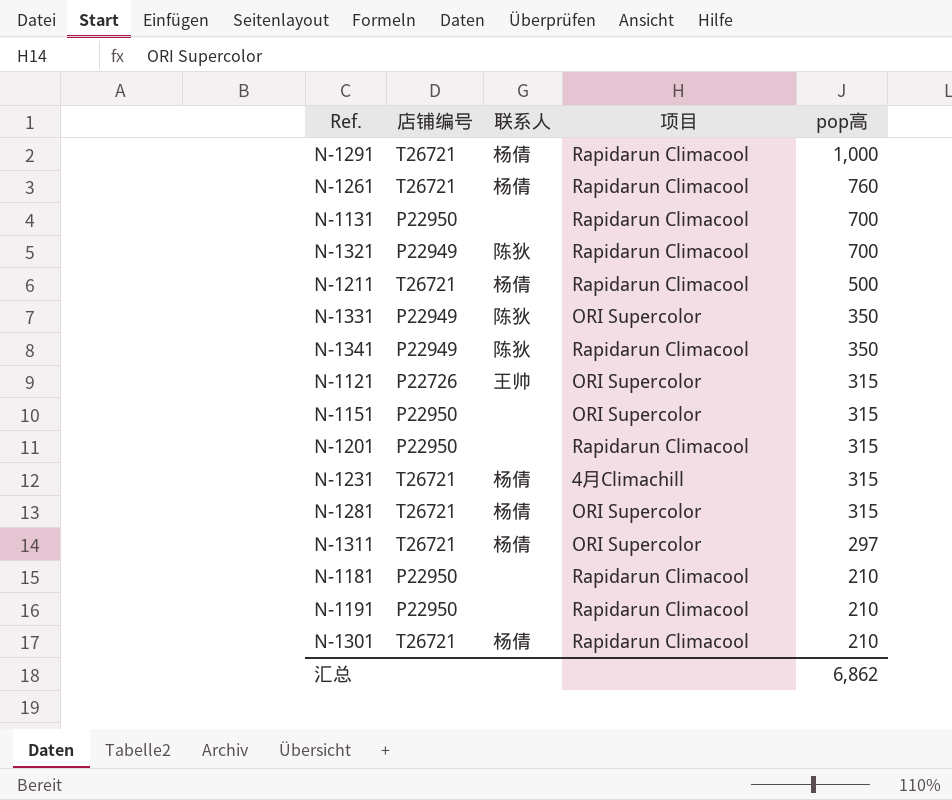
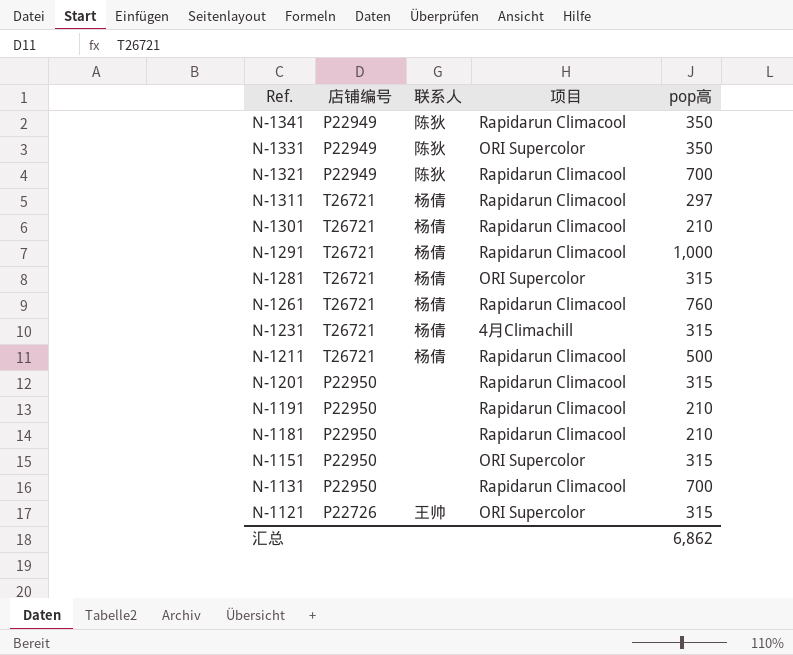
row order: pop高 descending -> Ref. descending
N-1311 | 项目: ORI Supercolor -> Rapidarun Climacool

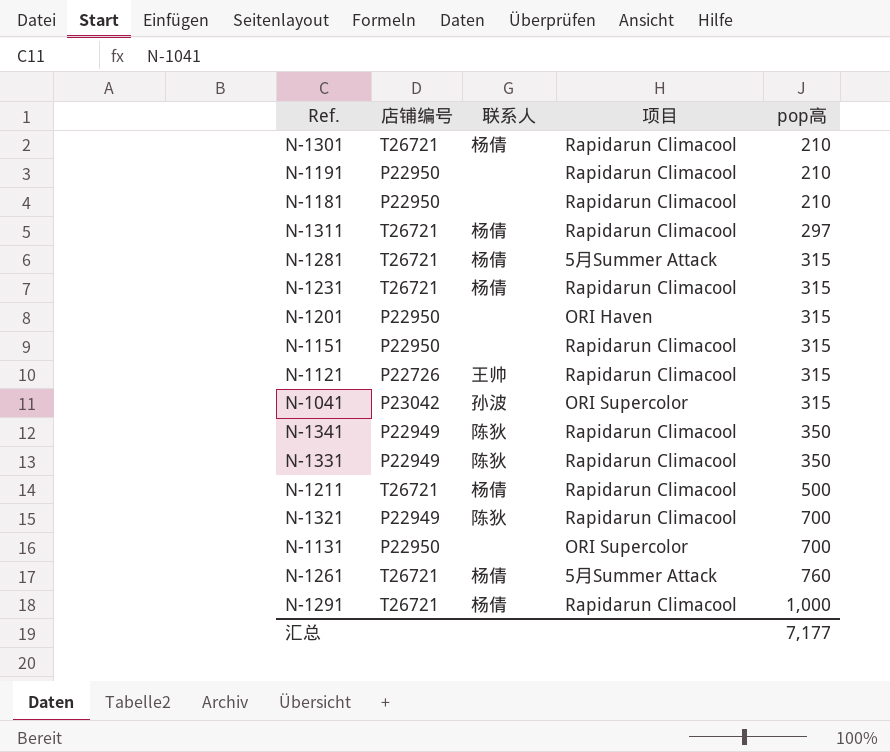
row order: Ref. descending -> pop高 ascending
N-1281 | 项目: ORI Supercolor -> 5月Summer Attack
N-1231 | 项目: 4月Climachill -> Rapidarun Climacool
N-1201 | 项目: Rapidarun Climacool -> ORI Haven
N-1151 | 项目: ORI Supercolor -> Rapidarun Climacool
N-1121 | 项目: ORI Supercolor -> Rapidarun Climacool
row N-1041: none -> P23042 | 孙波 | ORI Supercolor | 315
N-1331 | 项目: ORI Supercolor -> Rapidarun Climacool
N-1131 | 项目: Rapidarun Climacool -> ORI Supercolor
N-1261 | 项目: Rapidarun Climacool -> 5月Summer Attack
汇总 | pop高: 6,862 -> 7,177

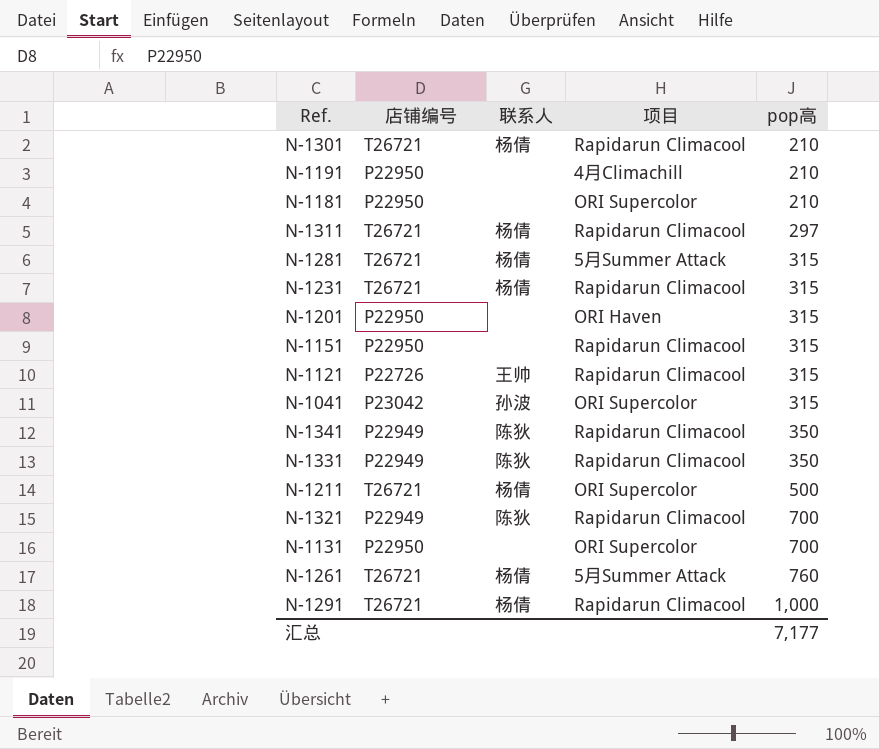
N-1191 | 项目: Rapidarun Climacool -> 4月Climachill
N-1181 | 项目: Rapidarun Climacool -> ORI Supercolor
N-1211 | 项目: Rapidarun Climacool -> ORI Supercolor

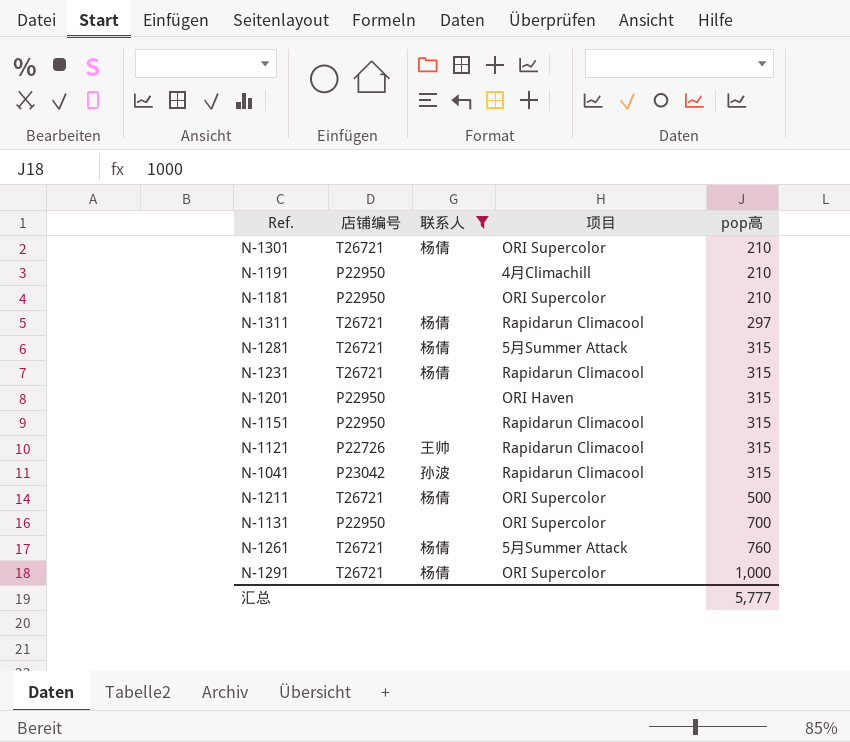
filter: none -> 联系人 != 陈狄
N-1301 | 项目: Rapidarun Climacool -> ORI Supercolor
N-1041 | 项目: ORI Supercolor -> Rapidarun Climacool
N-1291 | 项目: Rapidarun Climacool -> ORI Supercolor
汇总 | pop高: 7,177 -> 5,777

